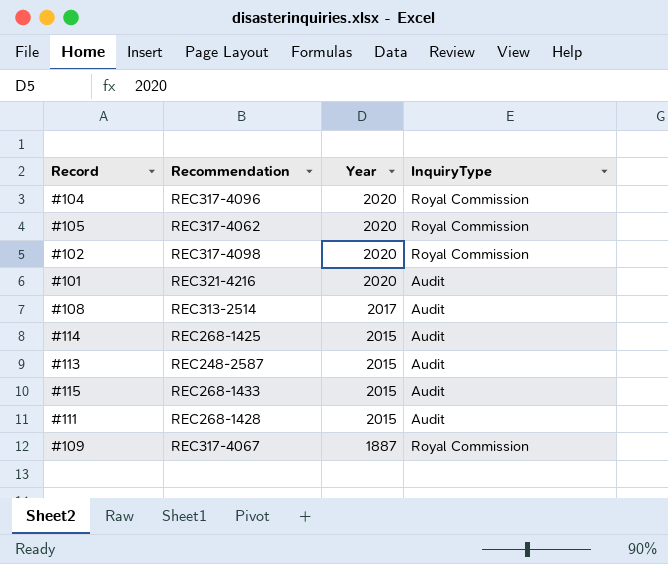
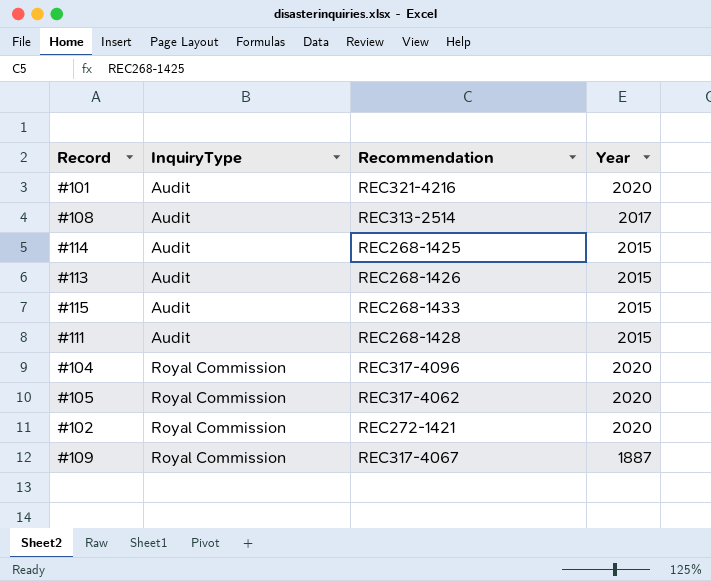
row order: Year descending -> InquiryType ascending
column InquiryType | position: 4 -> 2
#113 | Recommendation: REC248-2587 -> REC268-1426
#102 | Recommendation: REC317-4098 -> REC272-1421

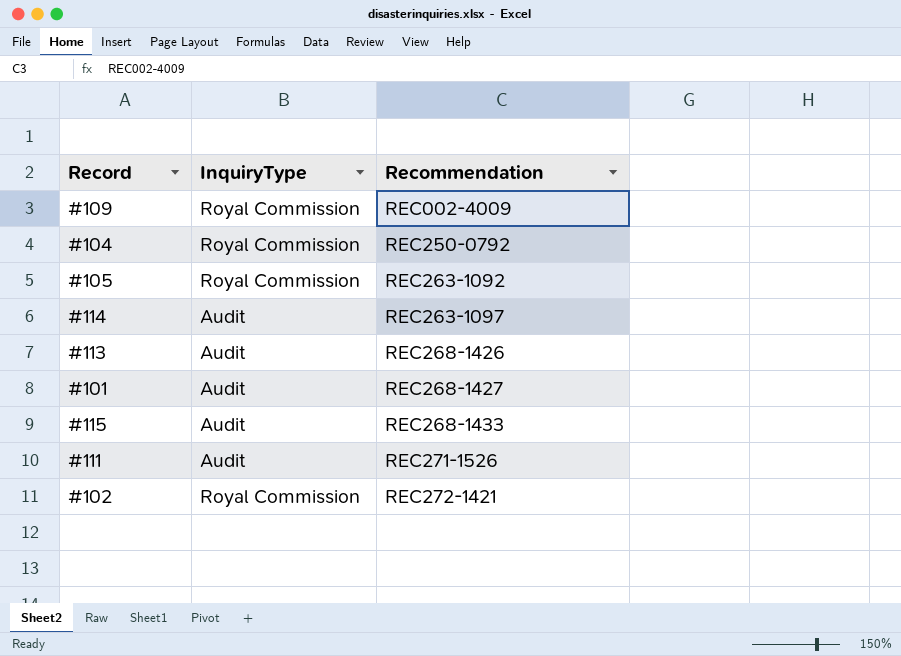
row order: InquiryType ascending -> Recommendation ascending
column Year | position: 4 -> none
row #108: Audit | REC313-2514 | 2017 -> none
#109 | Recommendation: REC317-4067 -> REC002-4009
#104 | Recommendation: REC317-4096 -> REC250-0792
#105 | Recommendation: REC317-4062 -> REC263-1092
#114 | Recommendation: REC268-1425 -> REC263-1097
#101 | Recommendation: REC321-4216 -> REC268-1427
#111 | Recommendation: REC268-1428 -> REC271-1526

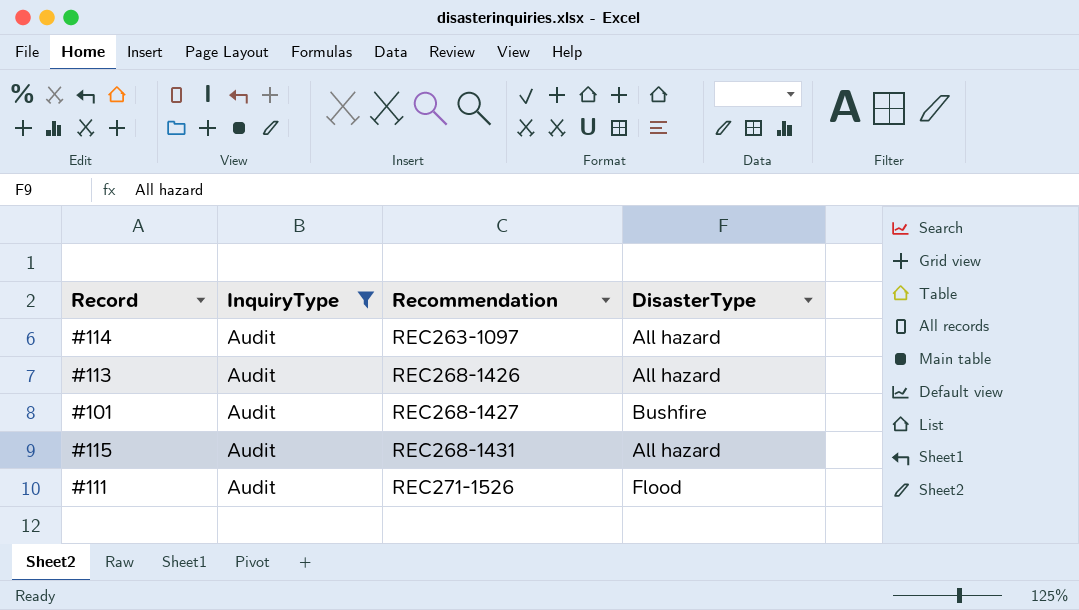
filter: none -> InquiryType = Audit
column DisasterType | position: none -> 4
#115 | Recommendation: REC268-1433 -> REC268-1431

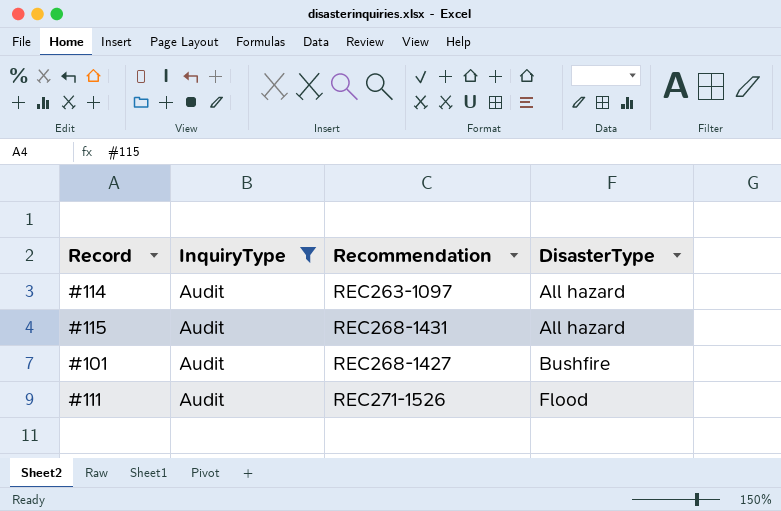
row order: Recommendation ascending -> DisasterType ascending
row #113: Audit | REC268-1426 | All hazard -> none

